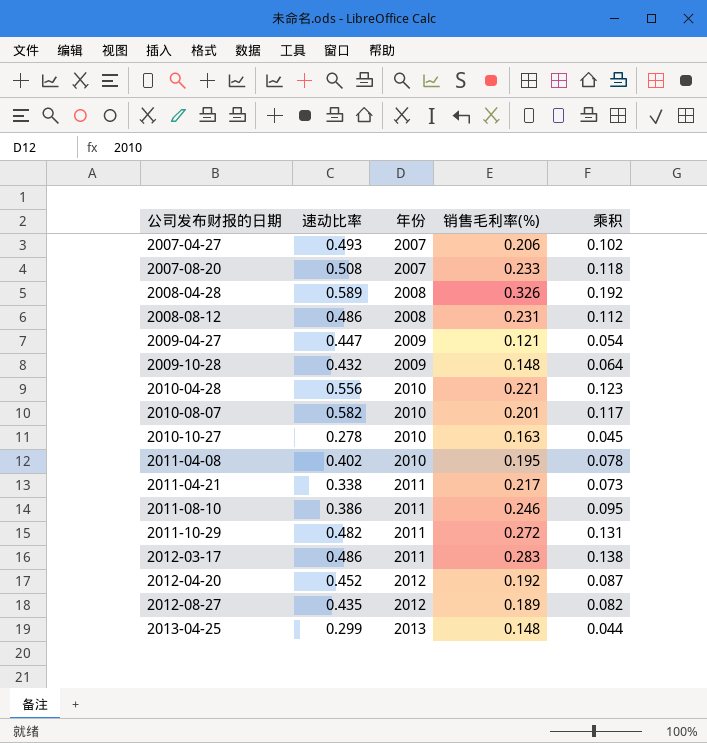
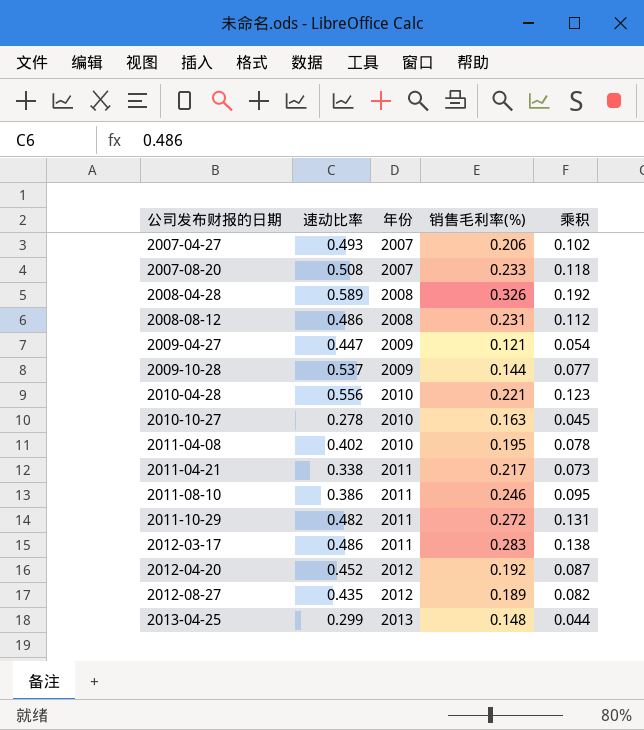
row 2010-08-07: 0.582 | 2010 | 0.201 | 0.117 -> none
2009-10-28 | 速动比率: 0.432 -> 0.537
2009-10-28 | 销售毛利率(%): 0.148 -> 0.144
2009-10-28 | 乘积: 0.064 -> 0.077

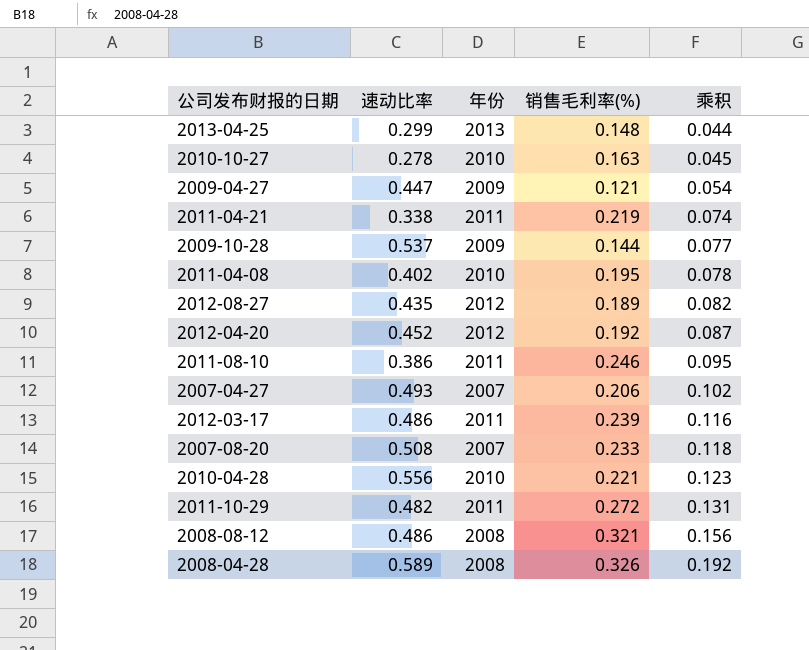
row order: 公司发布财报的日期 ascending -> 乘积 ascending
2011-04-21 | 销售毛利率(%): 0.217 -> 0.219
2011-04-21 | 乘积: 0.073 -> 0.074
2012-03-17 | 销售毛利率(%): 0.283 -> 0.239
2012-03-17 | 乘积: 0.138 -> 0.116
2008-08-12 | 销售毛利率(%): 0.231 -> 0.321
2008-08-12 | 乘积: 0.112 -> 0.156

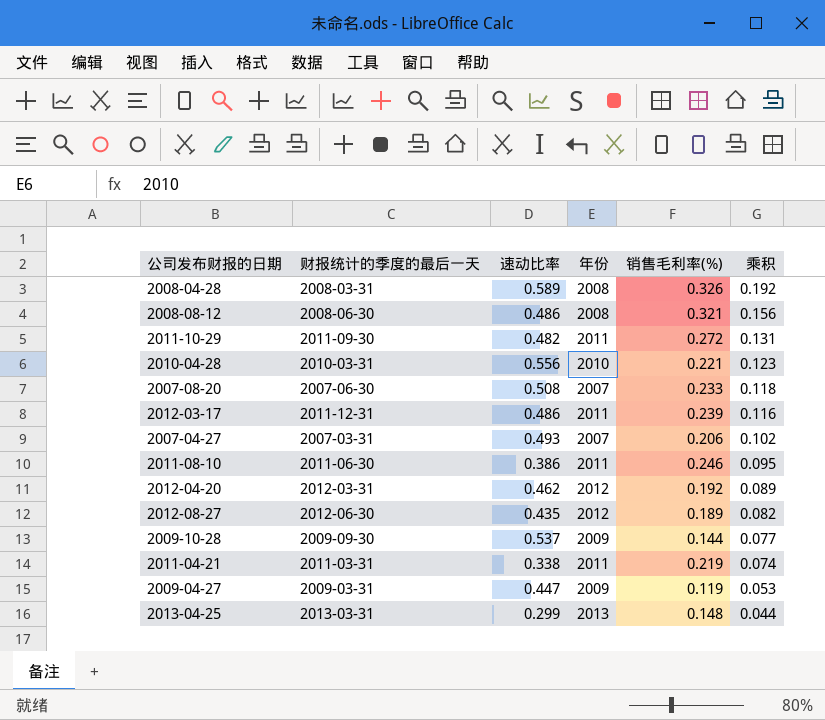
row order: 乘积 ascending -> 乘积 descending
column 财报统计的季度的最后一天 | position: none -> 2
row 2010-10-27: 0.278 | 2010 | 0.163 | 0.045 -> none
row 2011-04-08: 0.402 | 2010 | 0.195 | 0.078 -> none
2012-04-20 | 速动比率: 0.452 -> 0.462
2012-04-20 | 乘积: 0.087 -> 0.089
2009-04-27 | 销售毛利率(%): 0.121 -> 0.119
2009-04-27 | 乘积: 0.054 -> 0.053

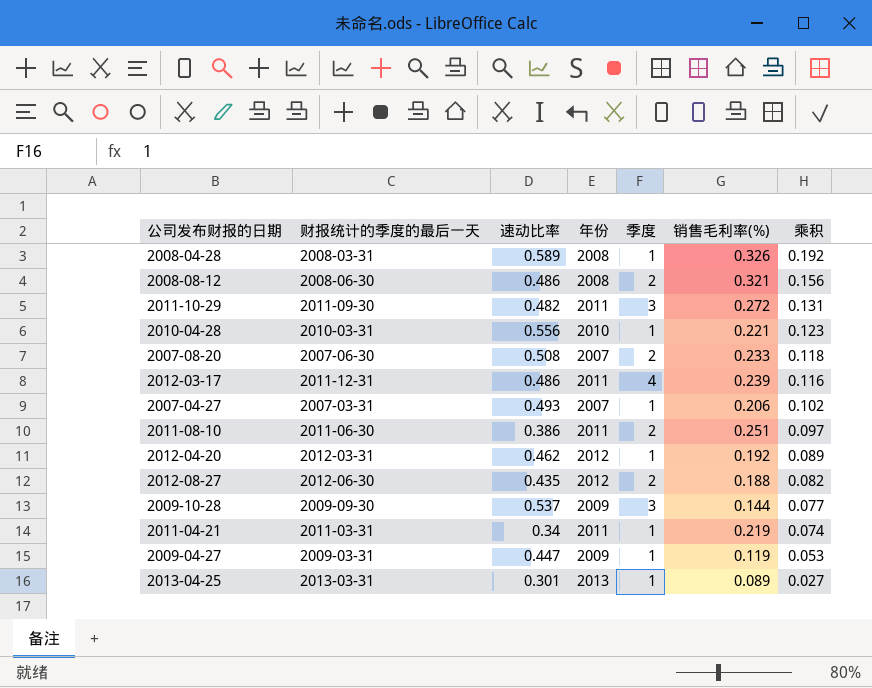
column 季度 | position: none -> 5
2011-08-10 | 销售毛利率(%): 0.246 -> 0.251
2011-08-10 | 乘积: 0.095 -> 0.097
2012-08-27 | 销售毛利率(%): 0.189 -> 0.188
2011-04-21 | 速动比率: 0.338 -> 0.34
2013-04-25 | 速动比率: 0.299 -> 0.301
2013-04-25 | 销售毛利率(%): 0.148 -> 0.089
2013-04-25 | 乘积: 0.044 -> 0.027

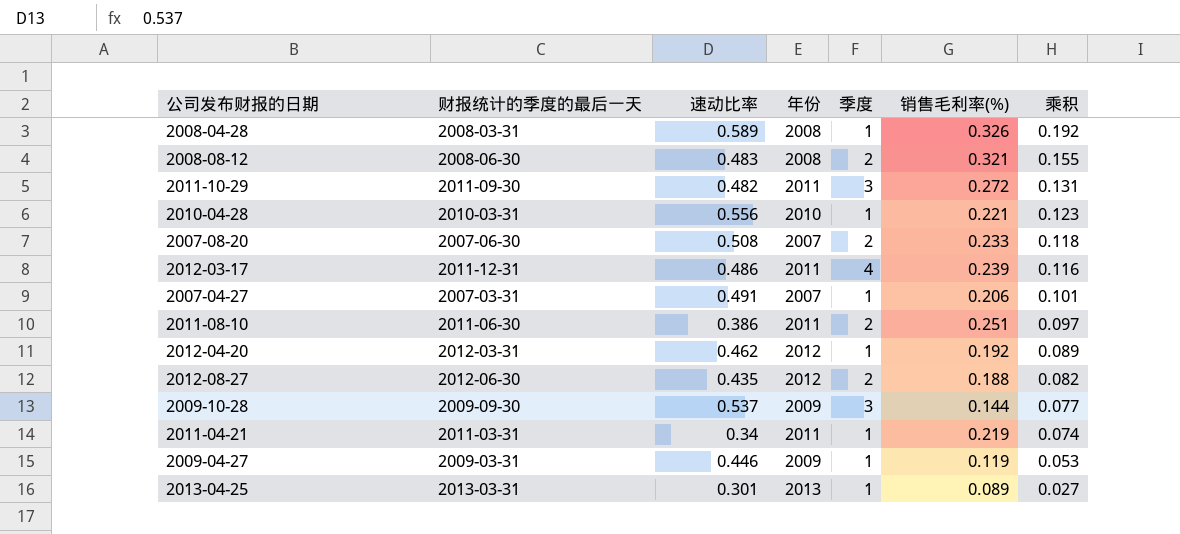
2008-08-12 | 速动比率: 0.486 -> 0.483
2008-08-12 | 乘积: 0.156 -> 0.155
2007-04-27 | 速动比率: 0.493 -> 0.491
2007-04-27 | 乘积: 0.102 -> 0.101
2009-04-27 | 速动比率: 0.447 -> 0.446

